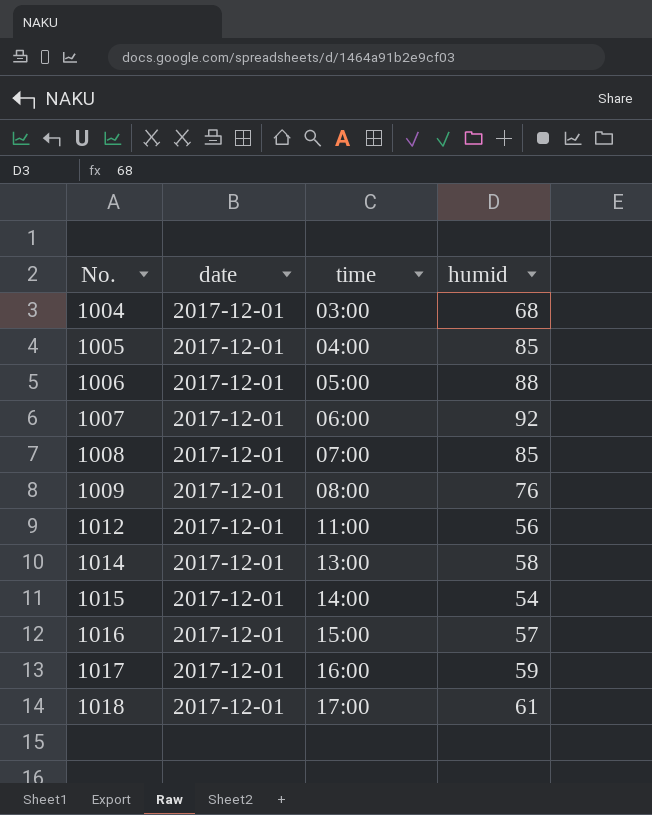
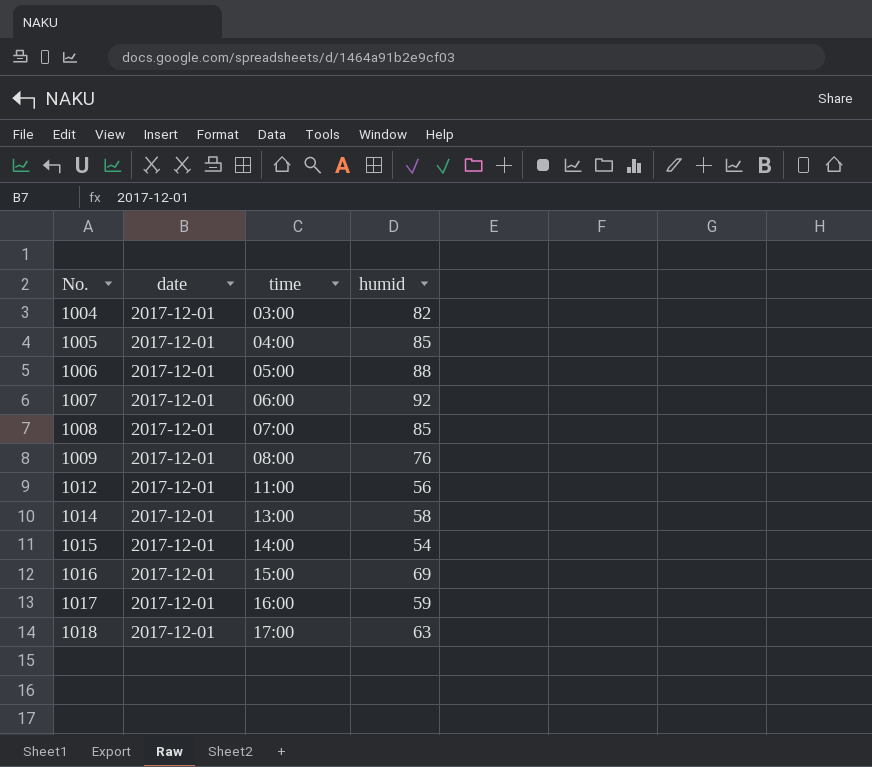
1004 | humid: 68 -> 82
1016 | humid: 57 -> 69
1018 | humid: 61 -> 63

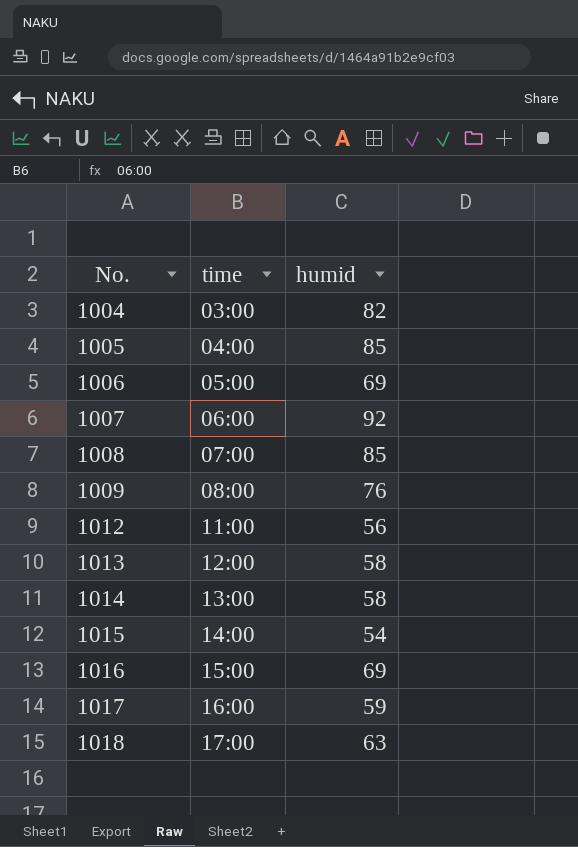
column date | position: 2 -> none
1006 | humid: 88 -> 69
row 1013: none -> 12:00 | 58

